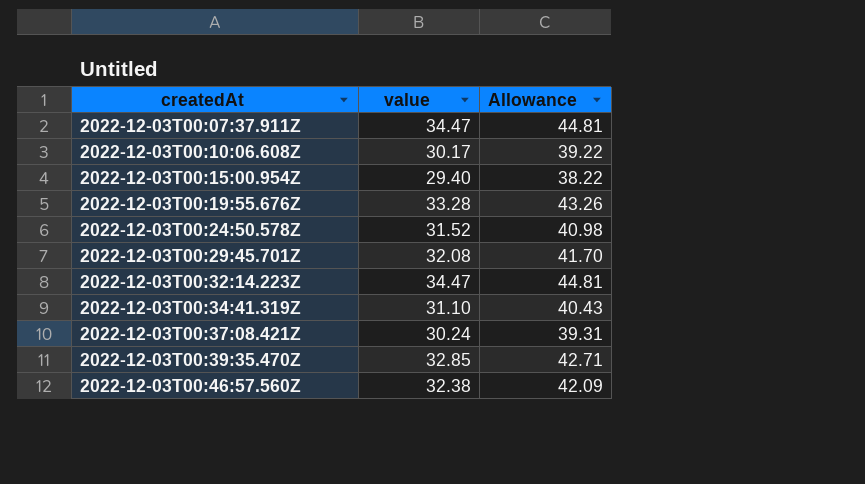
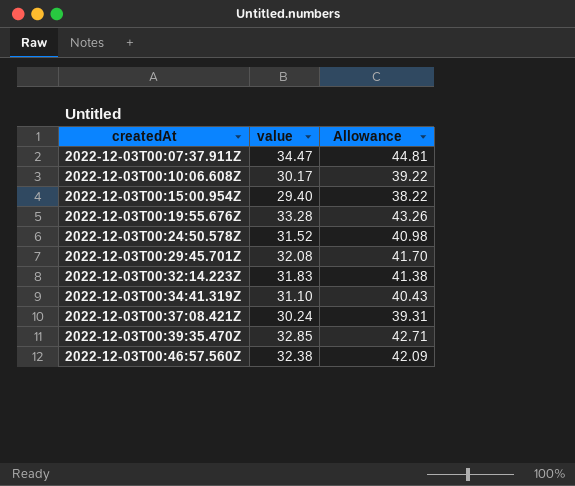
2022-12-03T00:32:14.223Z | value: 34.47 -> 31.83
2022-12-03T00:32:14.223Z | Allowance: 44.81 -> 41.38

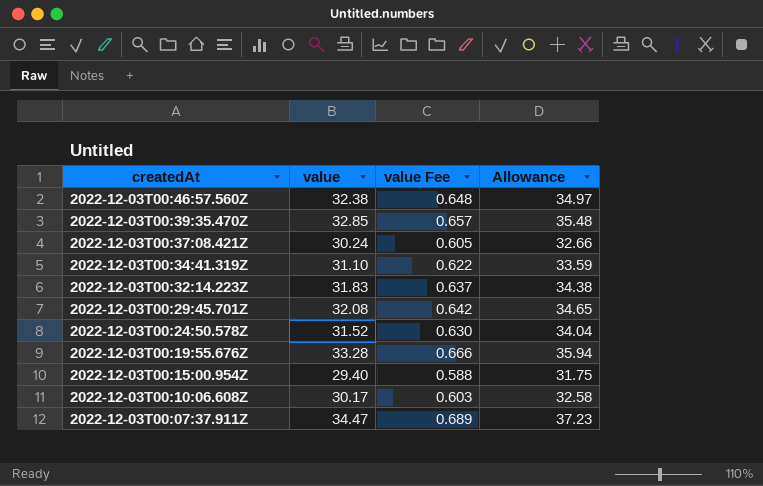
row order: createdAt ascending -> createdAt descending
column value Fee | formula: none -> [value] * 0.02
column Allowance | formula: [value] * 1.3 -> [value] * 1.08

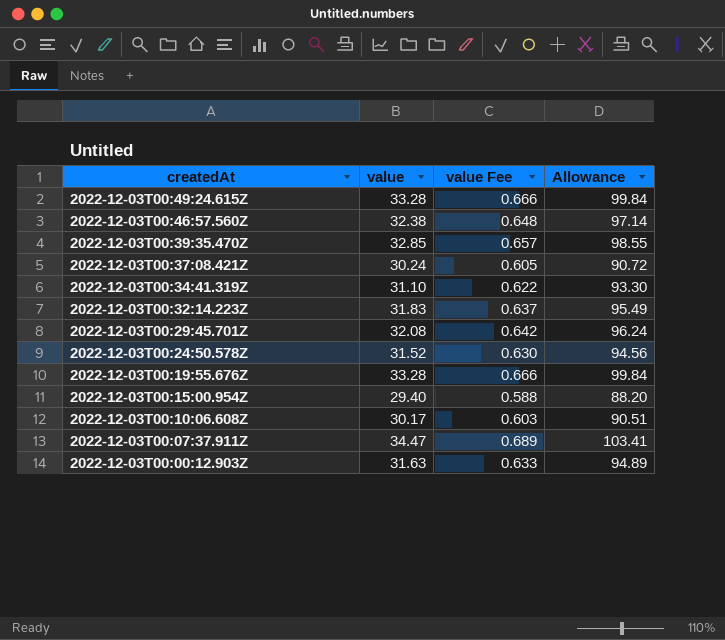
column Allowance | formula: [value] * 1.08 -> [value] * 3
row 2022-12-03T00:49:24.615Z: none -> 33.28 | 0.666 | 99.84
row 2022-12-03T00:00:12.903Z: none -> 31.63 | 0.633 | 94.89

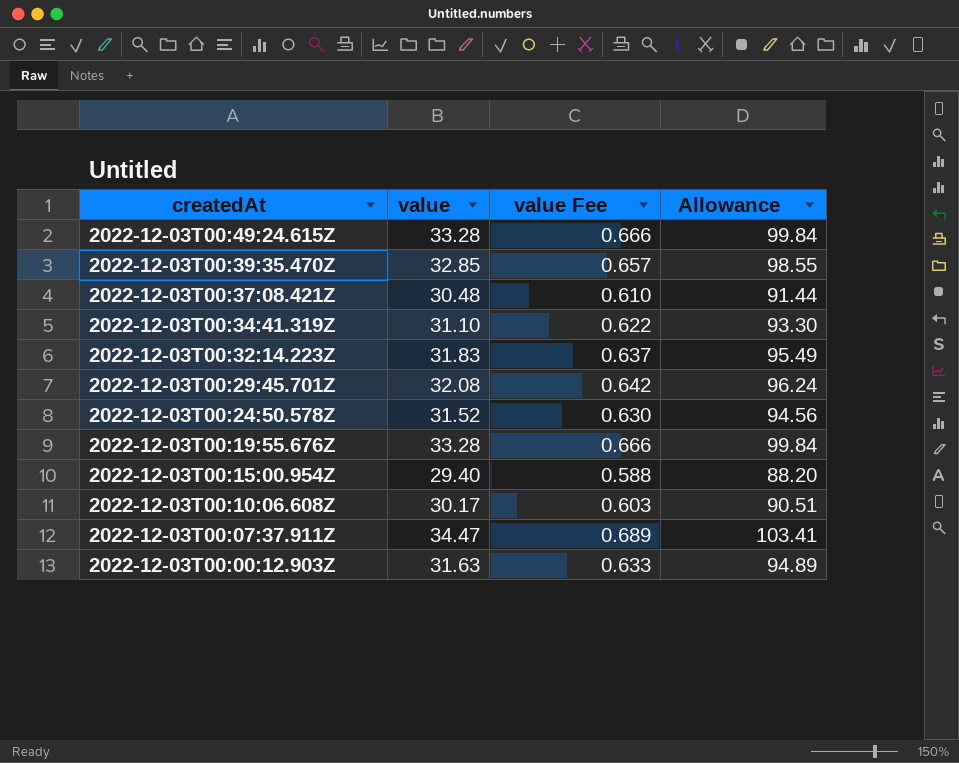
row 2022-12-03T00:46:57.560Z: 32.38 | 0.648 | 97.14 -> none
2022-12-03T00:37:08.421Z | value: 30.24 -> 30.48
2022-12-03T00:37:08.421Z | value Fee: 0.605 -> 0.610
2022-12-03T00:37:08.421Z | Allowance: 90.72 -> 91.44

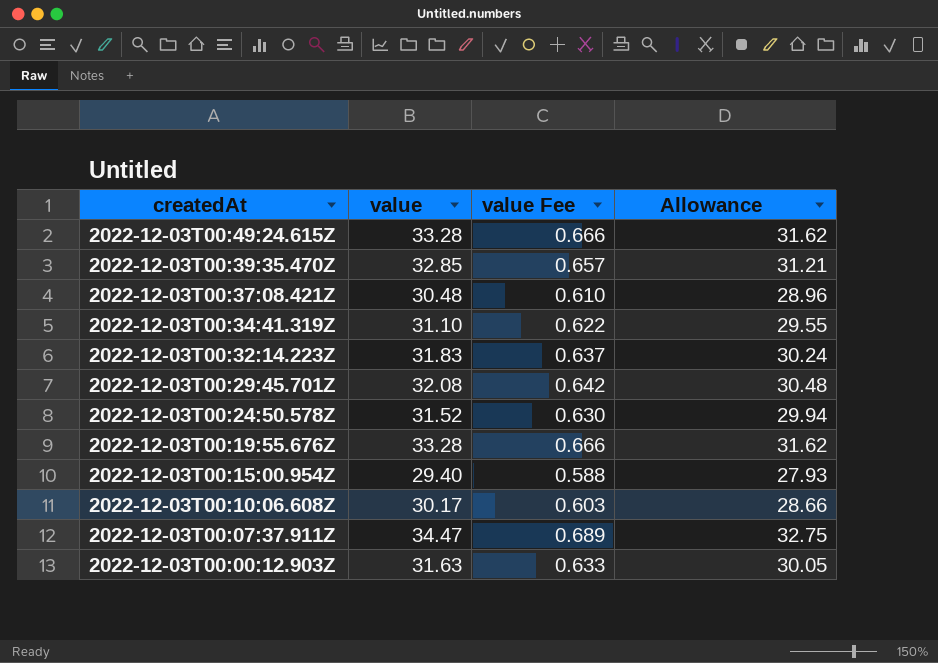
column Allowance | formula: [value] * 3 -> [value] * 0.95

